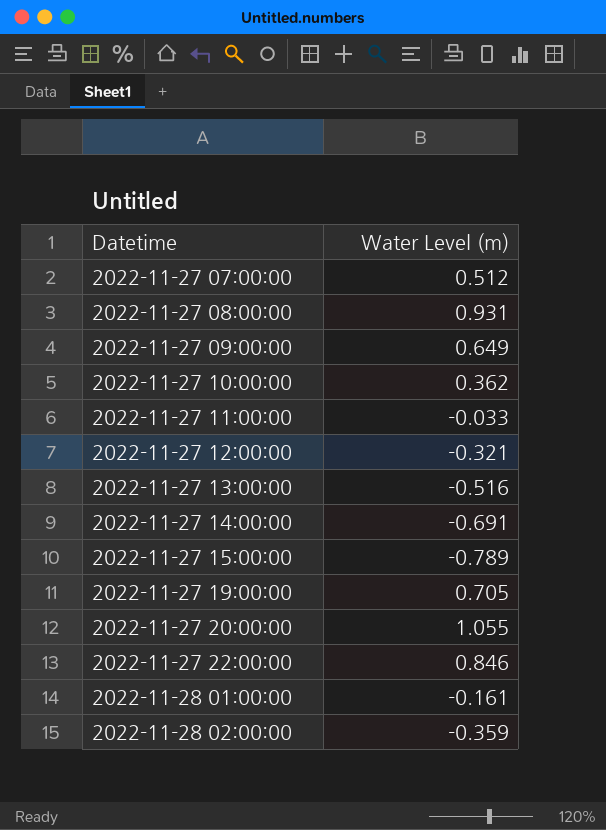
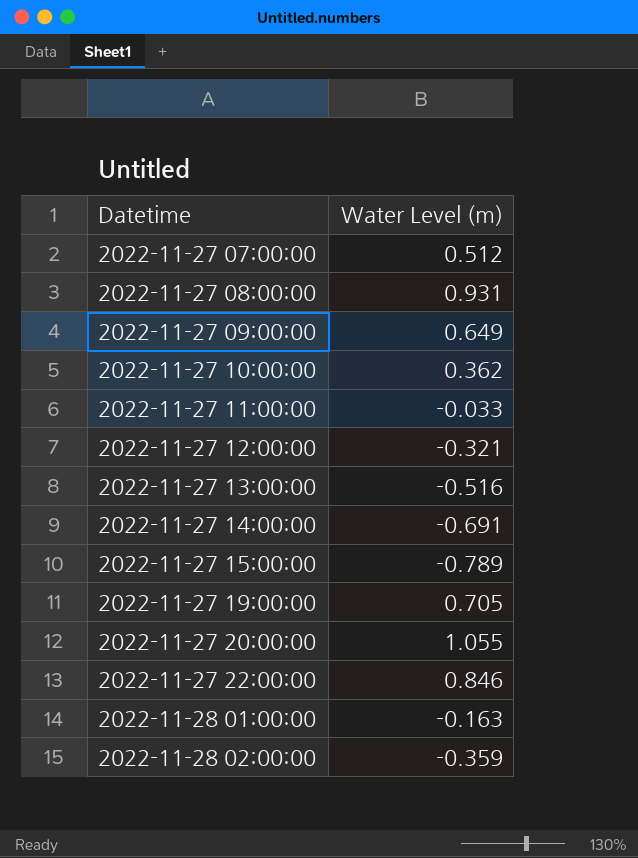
2022-11-28 01:00:00 | Water Level (m): -0.161 -> -0.163

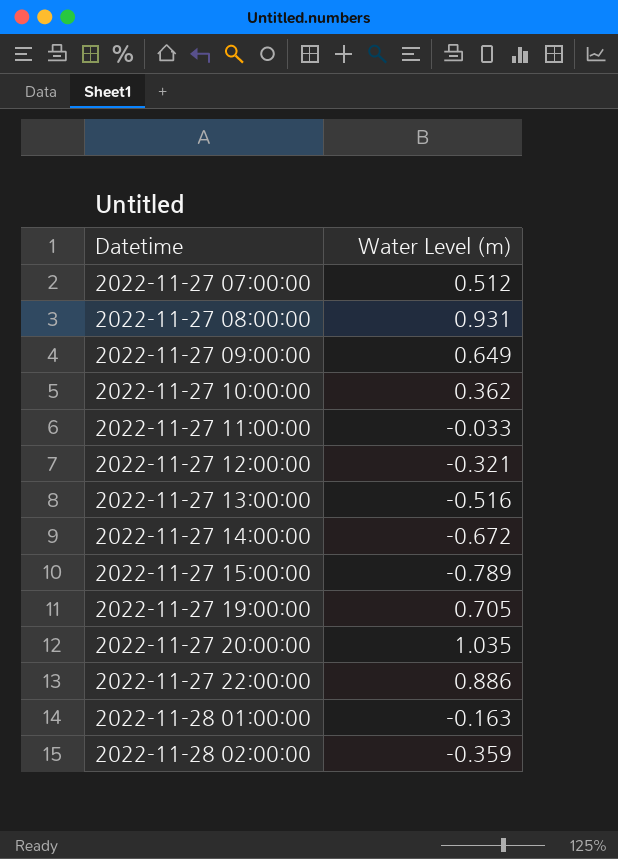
2022-11-27 14:00:00 | Water Level (m): -0.691 -> -0.672
2022-11-27 20:00:00 | Water Level (m): 1.055 -> 1.035
2022-11-27 22:00:00 | Water Level (m): 0.846 -> 0.886

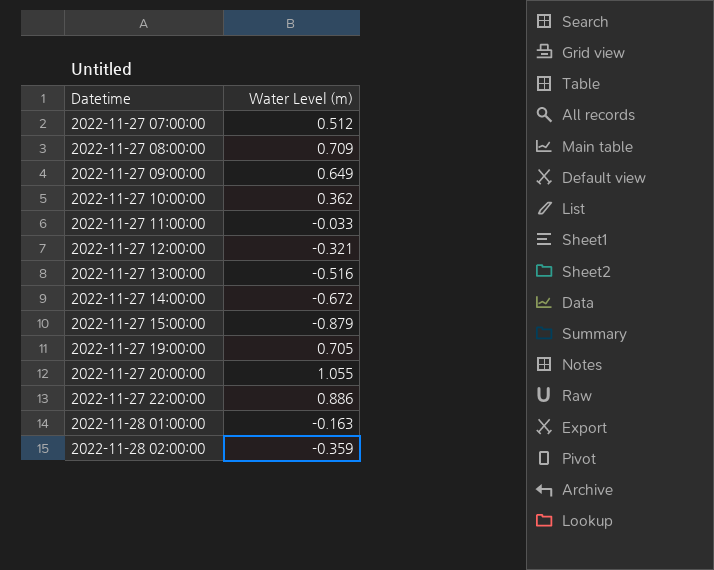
2022-11-27 08:00:00 | Water Level (m): 0.931 -> 0.709
2022-11-27 15:00:00 | Water Level (m): -0.789 -> -0.879
2022-11-27 20:00:00 | Water Level (m): 1.035 -> 1.055

